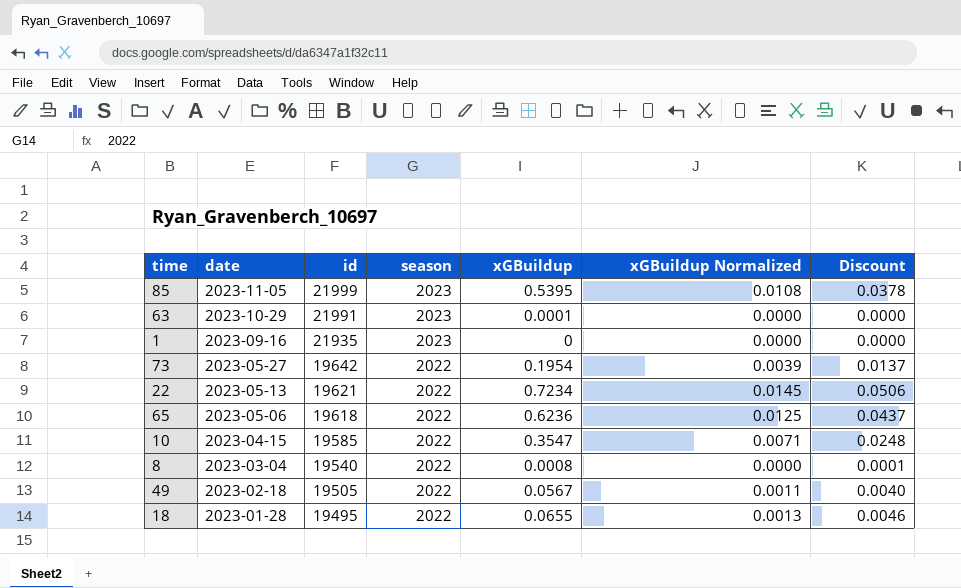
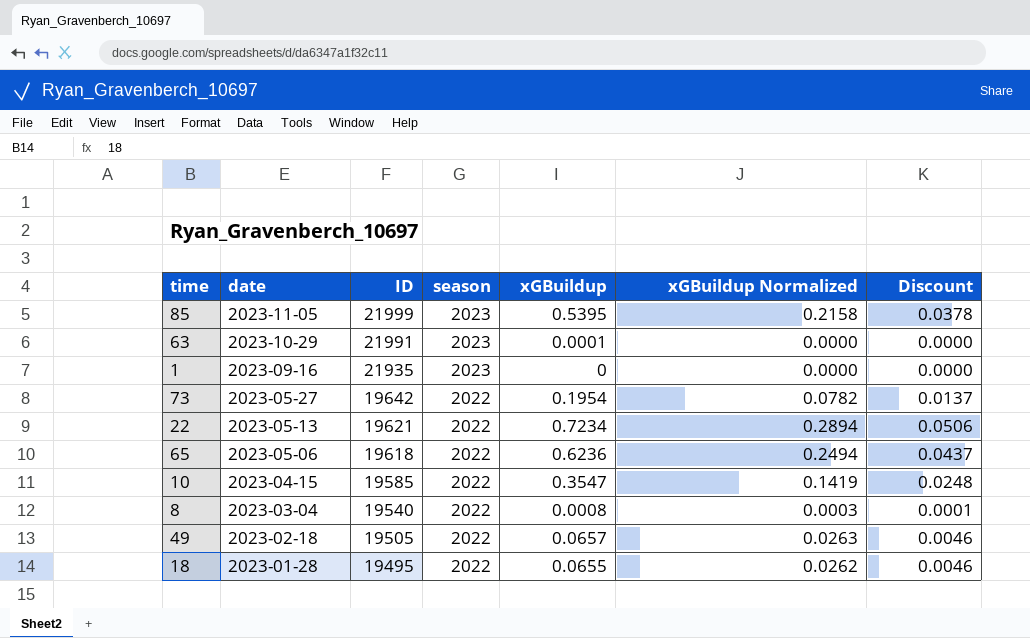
column name: id -> ID
column xGBuildup Normalized | formula: [xGBuildup] * 0.02 -> [xGBuildup] * 0.4
49 | xGBuildup: 0.0567 -> 0.0657
49 | Discount: 0.0040 -> 0.0046

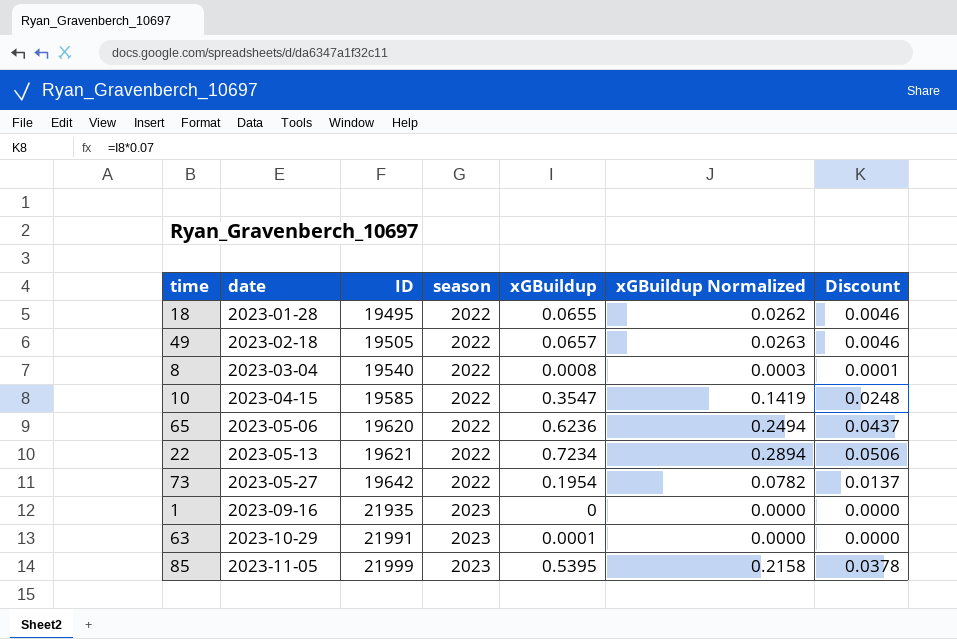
row order: date descending -> date ascending
65 | ID: 19618 -> 19620

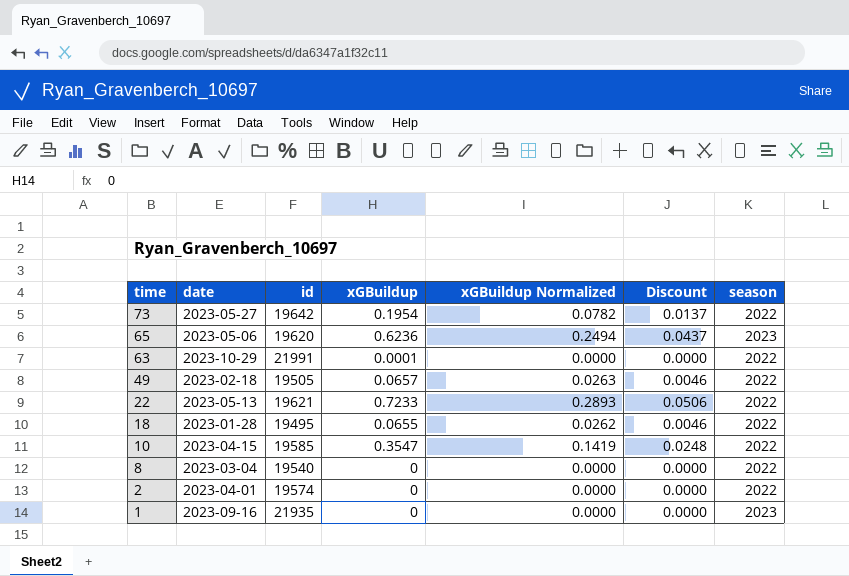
row order: date ascending -> time descending
column name: ID -> id
column season | position: 4 -> 7
row 85: 2023-11-05 | 21999 | 2023 | 0.5395 | 0.2158 | 0.0378 -> none
65 | season: 2022 -> 2023
63 | season: 2023 -> 2022
22 | xGBuildup: 0.7234 -> 0.7233
22 | xGBuildup Normalized: 0.2894 -> 0.2893
8 | xGBuildup: 0.0008 -> 0
8 | xGBuildup Normalized: 0.0003 -> 0.0000
8 | Discount: 0.0001 -> 0.0000
row 2: none -> 2023-04-01 | 19574 | 0 | 0.0000 | 0.0000 | 2022

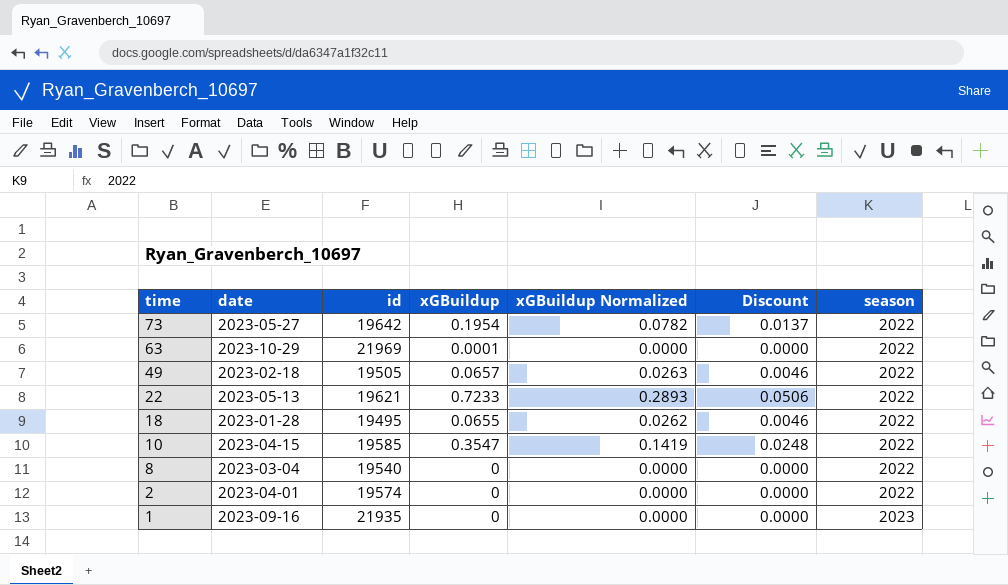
row 65: 2023-05-06 | 19620 | 0.6236 | 0.2494 | 0.0437 | 2023 -> none
63 | id: 21991 -> 21969

